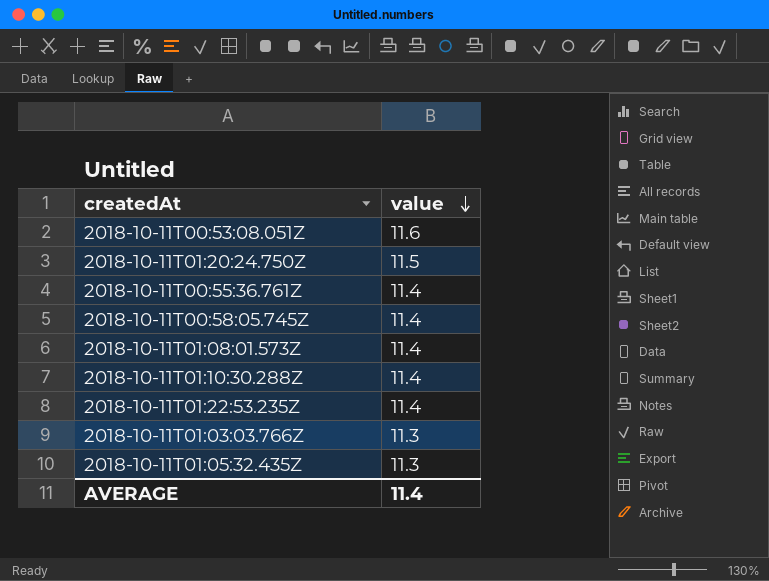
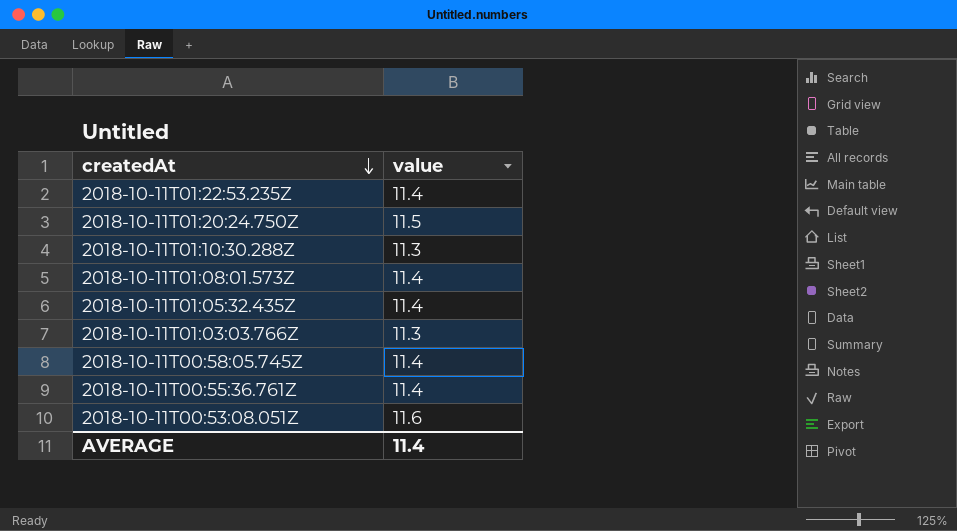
row order: value descending -> createdAt descending
2018-10-11T01:10:30.288Z | value: 11.4 -> 11.3
2018-10-11T01:05:32.435Z | value: 11.3 -> 11.4

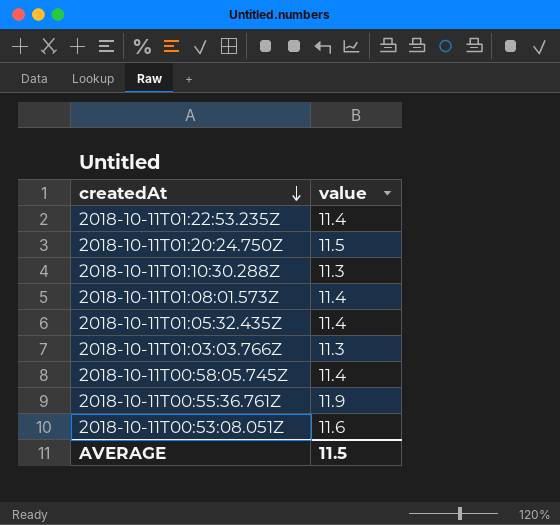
2018-10-11T00:55:36.761Z | value: 11.4 -> 11.9
AVERAGE | value: 11.4 -> 11.5

